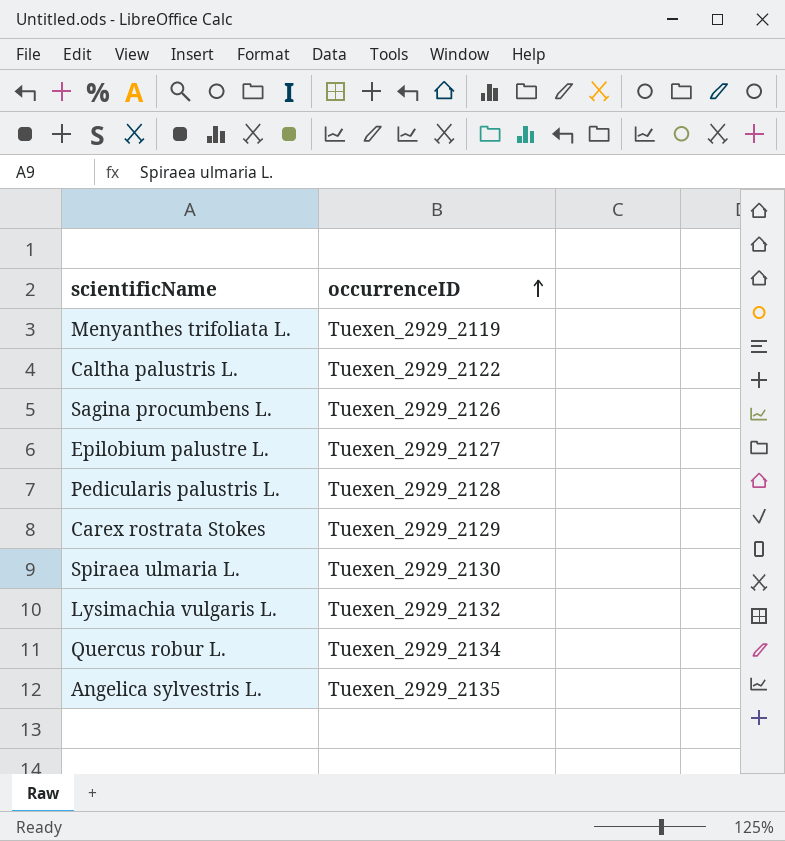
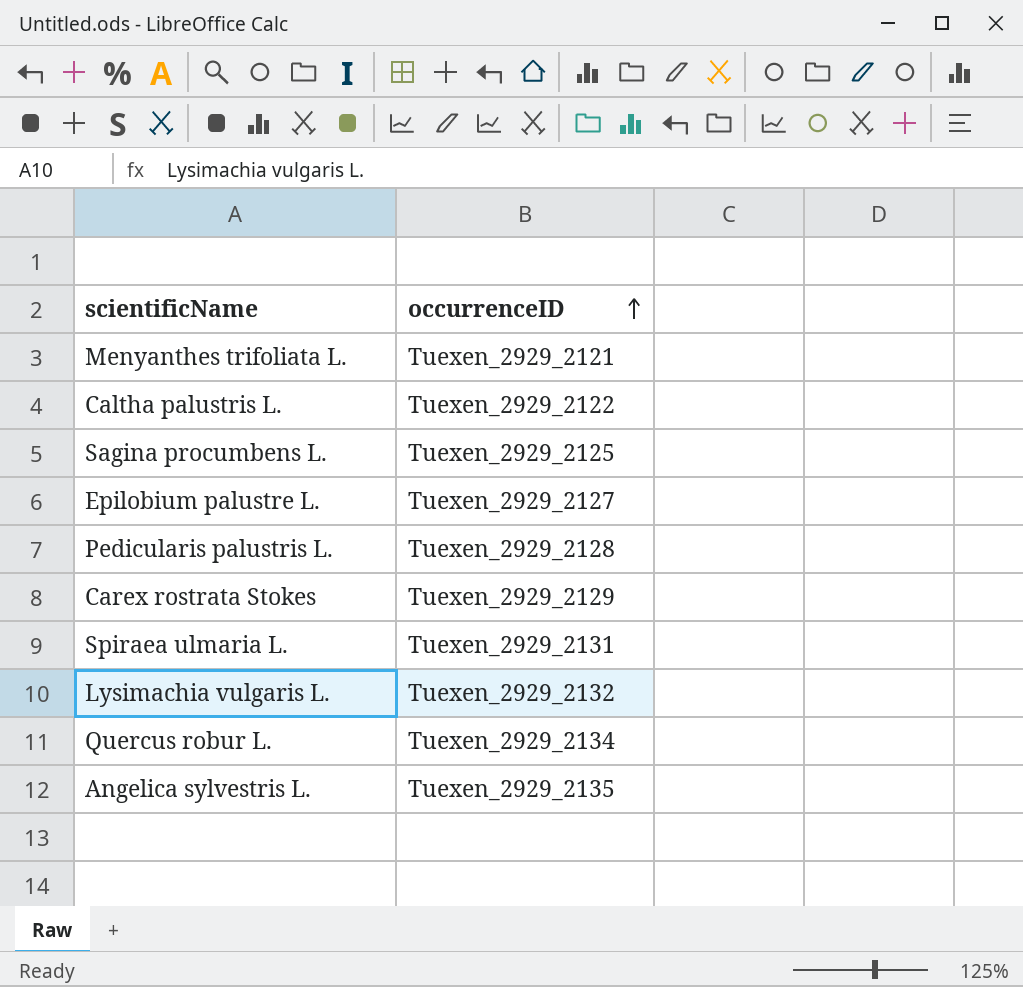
Menyanthes trifoliata L. | occurrenceID: Tuexen_2929_2119 -> Tuexen_2929_2121
Sagina procumbens L. | occurrenceID: Tuexen_2929_2126 -> Tuexen_2929_2125
Spiraea ulmaria L. | occurrenceID: Tuexen_2929_2130 -> Tuexen_2929_2131

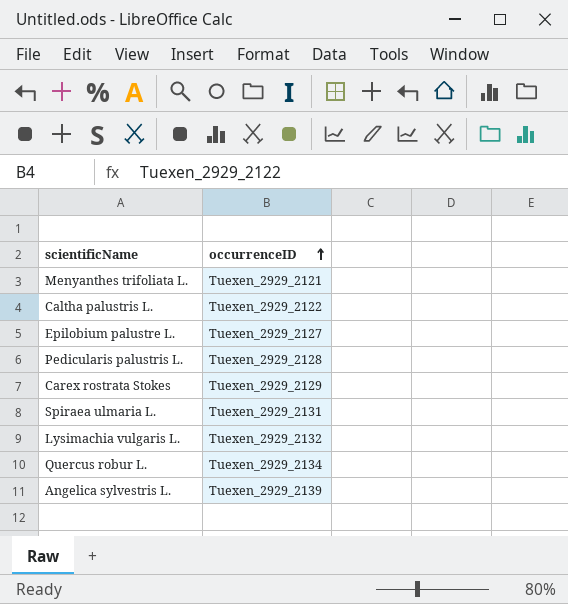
row Sagina procumbens L.: Tuexen_2929_2125 -> none
Angelica sylvestris L. | occurrenceID: Tuexen_2929_2135 -> Tuexen_2929_2139

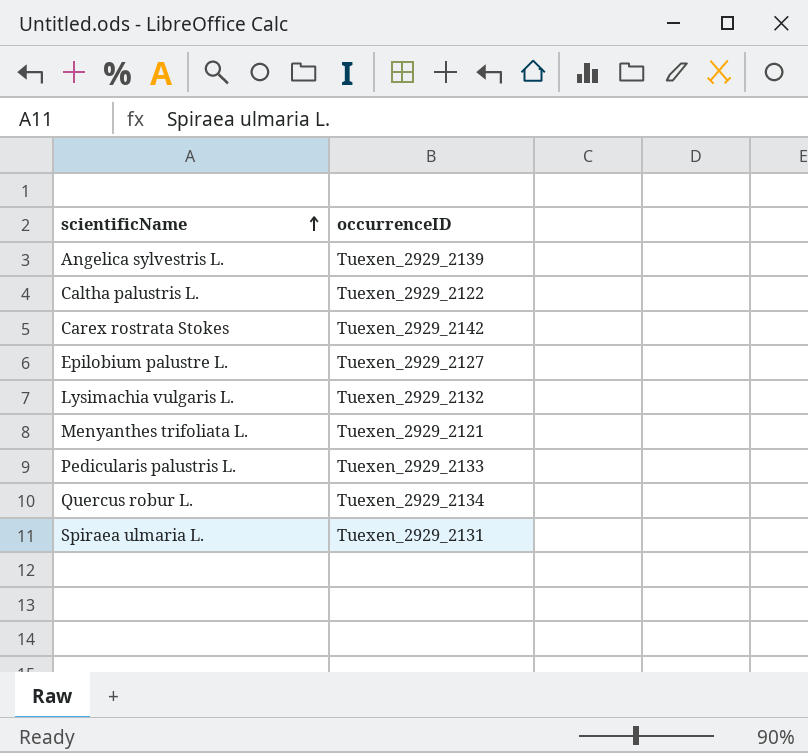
row order: occurrenceID ascending -> scientificName ascending
Carex rostrata Stokes | occurrenceID: Tuexen_2929_2129 -> Tuexen_2929_2142
Pedicularis palustris L. | occurrenceID: Tuexen_2929_2128 -> Tuexen_2929_2133

